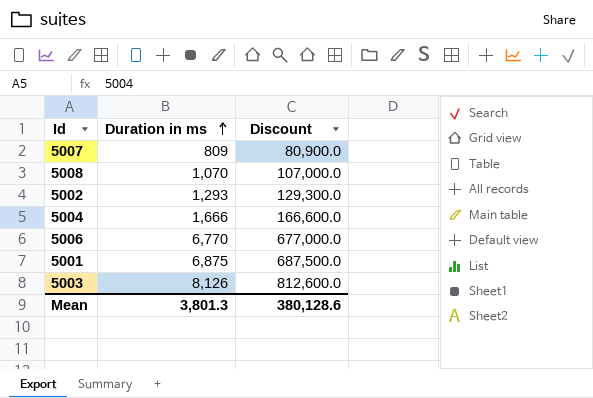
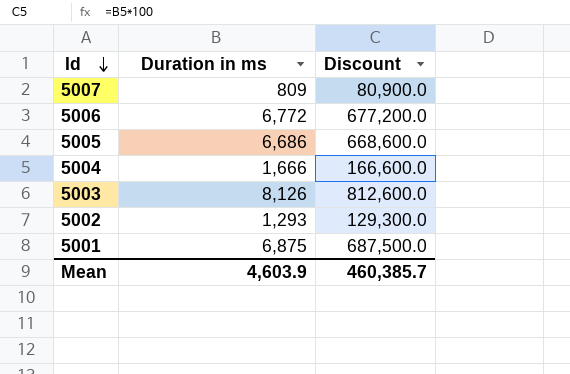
row order: Duration in ms ascending -> Id descending
row 5008: 1,070 | 107,000.0 -> none
5006 | Duration in ms: 6,770 -> 6,772
5006 | Discount: 677,000.0 -> 677,200.0
row 5005: none -> 6,686 | 668,600.0
Mean | Duration in ms: 3,801.3 -> 4,603.9
Mean | Discount: 380,128.6 -> 460,385.7

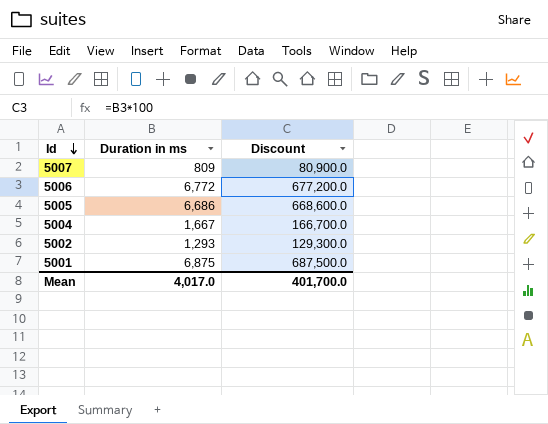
row 5003: 8,126 | 812,600.0 -> none
5004 | Duration in ms: 1,666 -> 1,667
5004 | Discount: 166,600.0 -> 166,700.0
Mean | Duration in ms: 4,603.9 -> 4,017.0
Mean | Discount: 460,385.7 -> 401,700.0

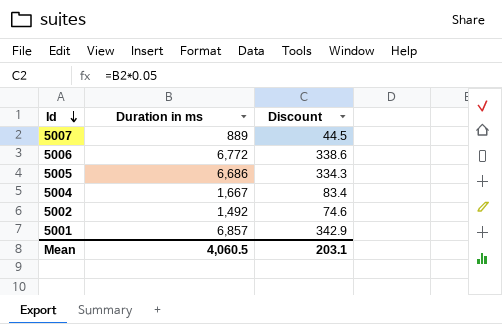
column Discount | formula: [Duration in ms] * 100 -> [Duration in ms] * 0.05
5007 | Duration in ms: 809 -> 889
5002 | Duration in ms: 1,293 -> 1,492
5001 | Duration in ms: 6,875 -> 6,857
Mean | Duration in ms: 4,017.0 -> 4,060.5
Mean | Discount: 401,700.0 -> 203.1

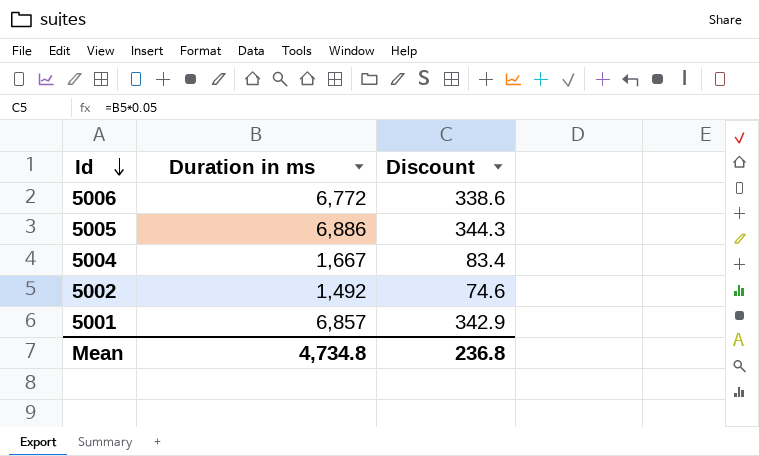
row 5007: 889 | 44.5 -> none
5005 | Duration in ms: 6,686 -> 6,886
5005 | Discount: 334.3 -> 344.3
Mean | Duration in ms: 4,060.5 -> 4,734.8
Mean | Discount: 203.1 -> 236.8

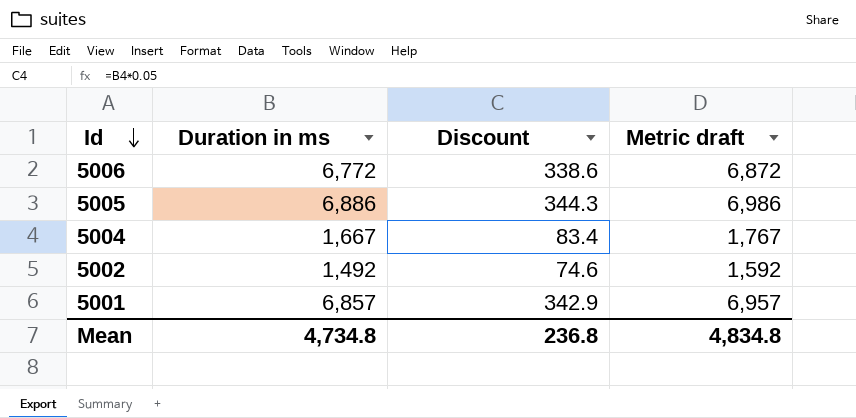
column Metric draft | formula: none -> [Duration in ms] + 100

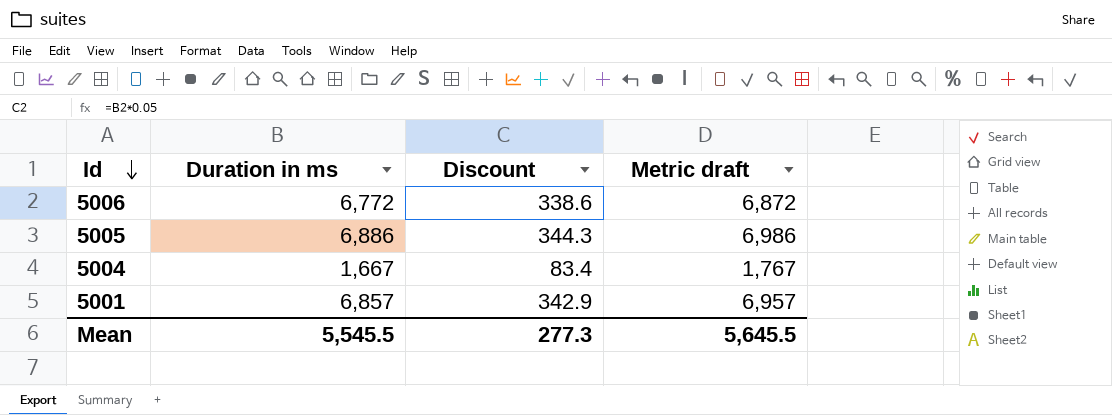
row 5002: 1,492 | 74.6 | 1,592 -> none
Mean | Duration in ms: 4,734.8 -> 5,545.5
Mean | Discount: 236.8 -> 277.3
Mean | Metric draft: 4,834.8 -> 5,645.5

